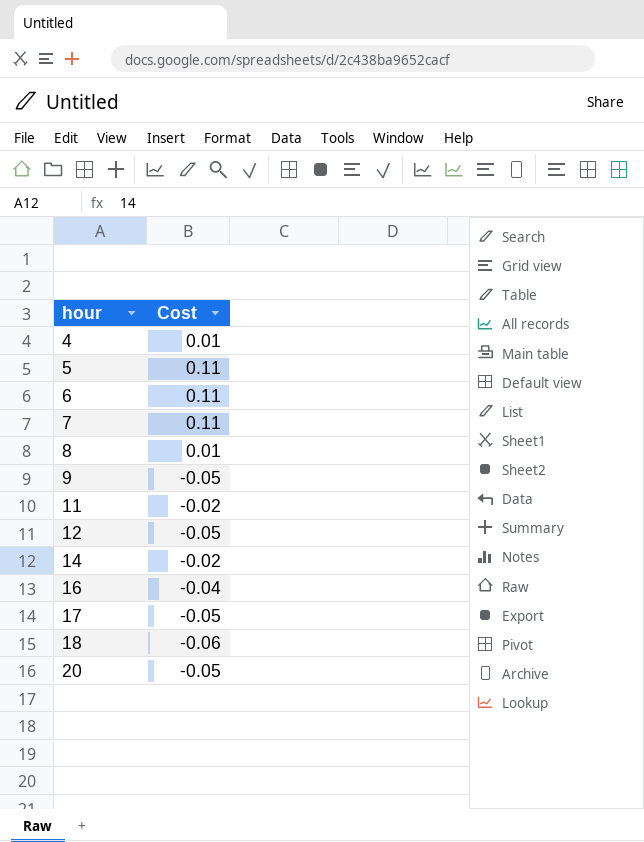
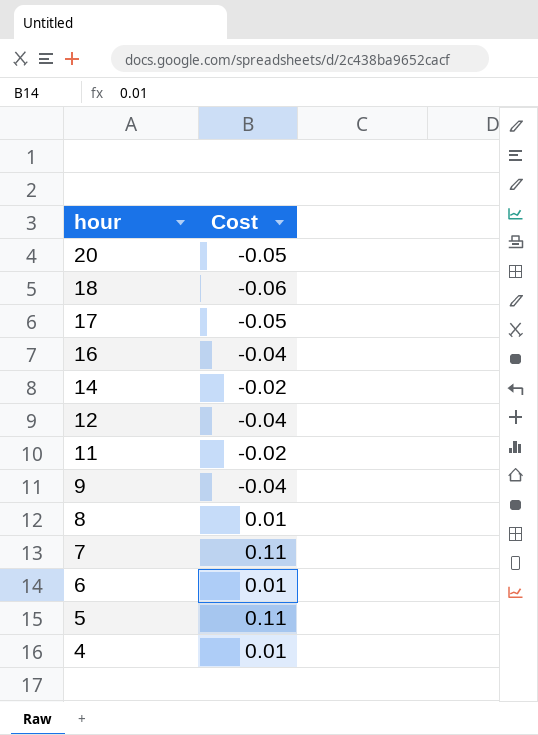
row order: hour ascending -> hour descending
12 | Cost: -0.05 -> -0.04
9 | Cost: -0.05 -> -0.04
6 | Cost: 0.11 -> 0.01

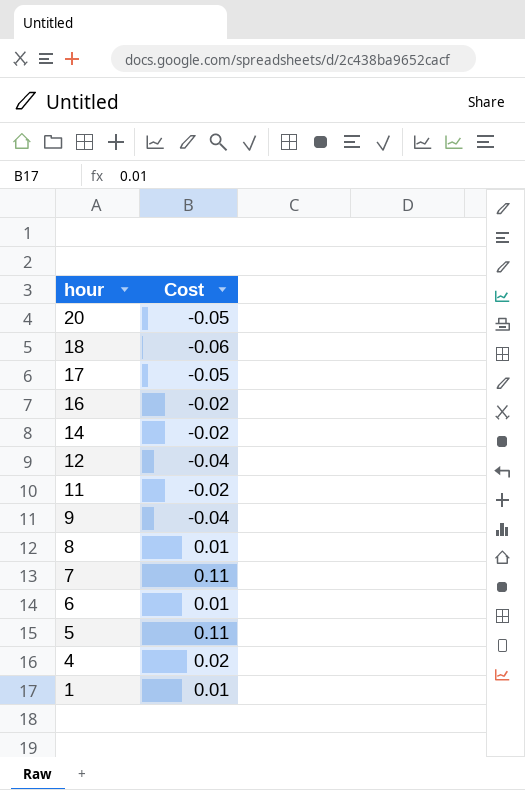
16 | Cost: -0.04 -> -0.02
4 | Cost: 0.01 -> 0.02
row 1: none -> 0.01

